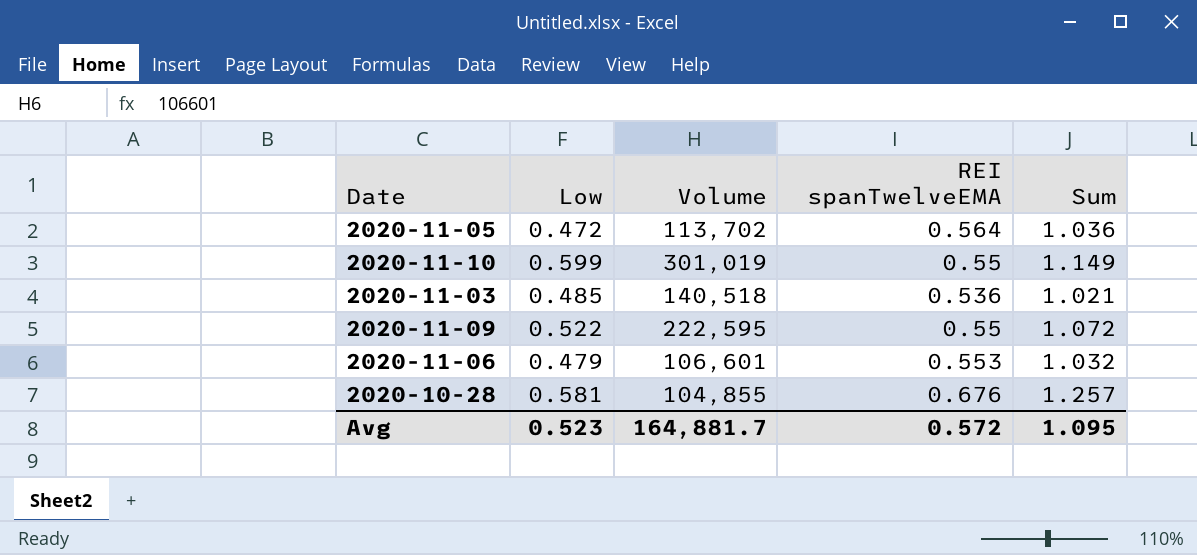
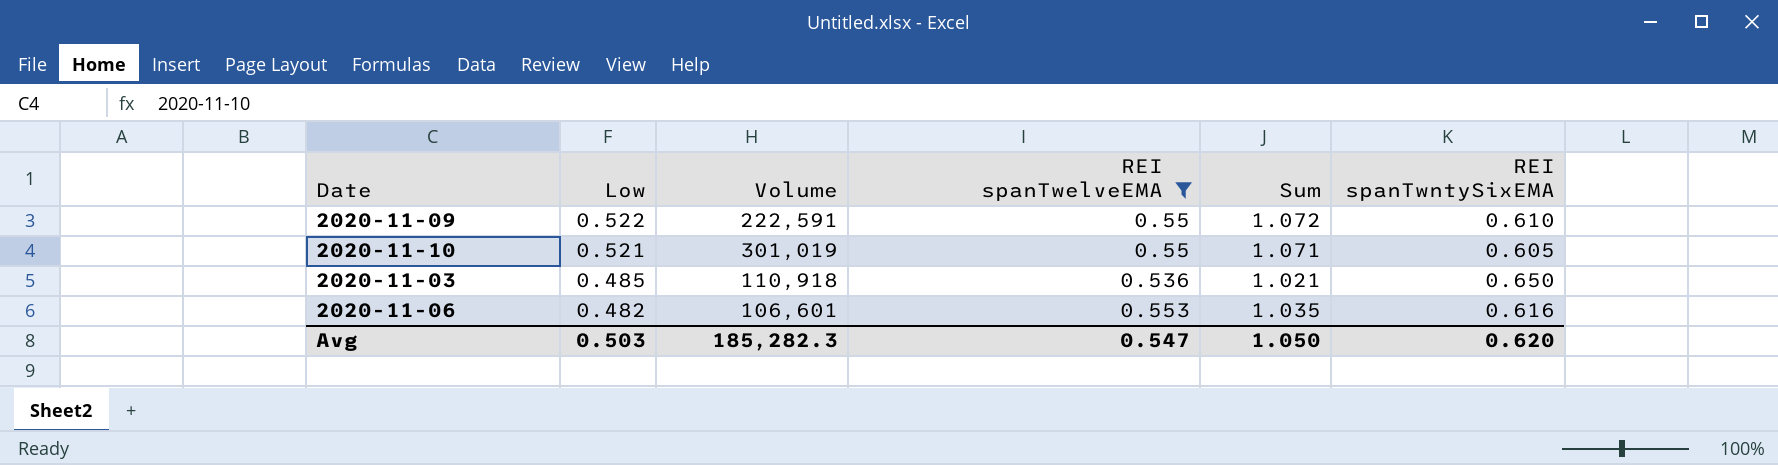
filter: none -> REI spanTwelveEMA <= 0.553
row order: none -> Low descending
column REI spanTwntySixEMA | position: none -> 6
2020-11-09 | Volume: 222,595 -> 222,591
2020-11-10 | Low: 0.599 -> 0.521
2020-11-10 | Sum: 1.149 -> 1.071
2020-11-03 | Volume: 140,518 -> 110,918
2020-11-06 | Low: 0.479 -> 0.482
2020-11-06 | Sum: 1.032 -> 1.035
Avg | Low: 0.523 -> 0.503
Avg | Volume: 164,881.7 -> 185,282.3
Avg | REI spanTwelveEMA: 0.572 -> 0.547
Avg | Sum: 1.095 -> 1.050

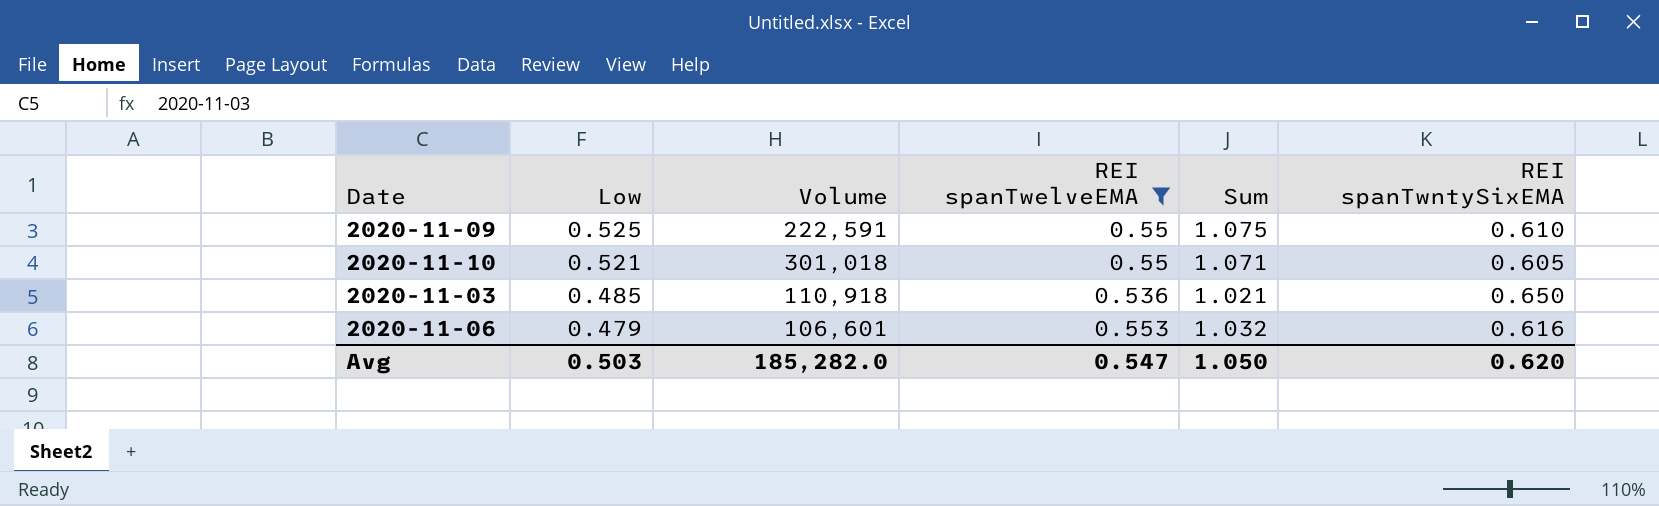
2020-11-09 | Low: 0.522 -> 0.525
2020-11-09 | Sum: 1.072 -> 1.075
2020-11-10 | Volume: 301,019 -> 301,018
2020-11-06 | Low: 0.482 -> 0.479
2020-11-06 | Sum: 1.035 -> 1.032
Avg | Volume: 185,282.3 -> 185,282.0

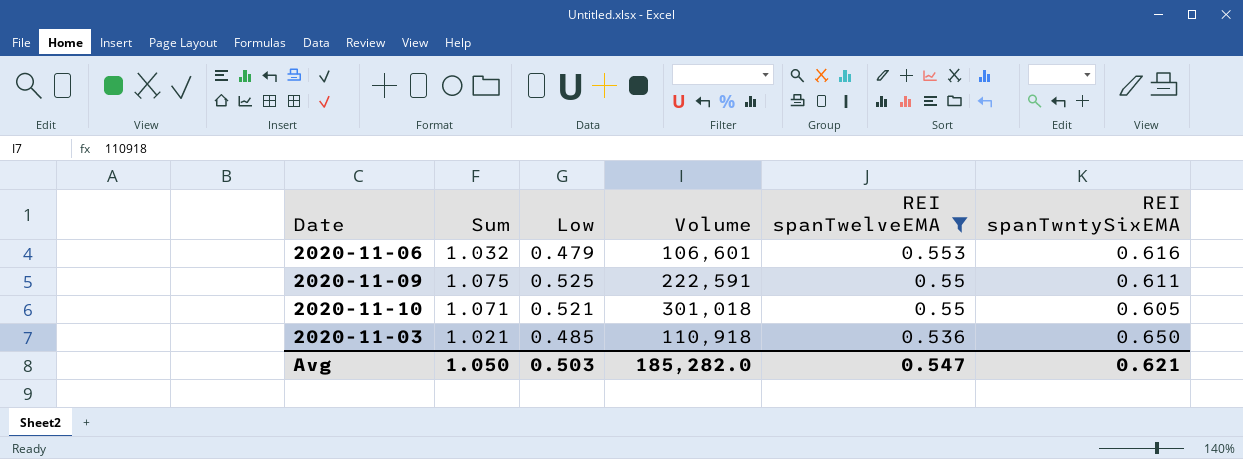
row order: Low descending -> REI spanTwelveEMA descending
column Sum | position: 5 -> 2
2020-11-09 | REI spanTwntySixEMA: 0.610 -> 0.611
Avg | REI spanTwntySixEMA: 0.620 -> 0.621

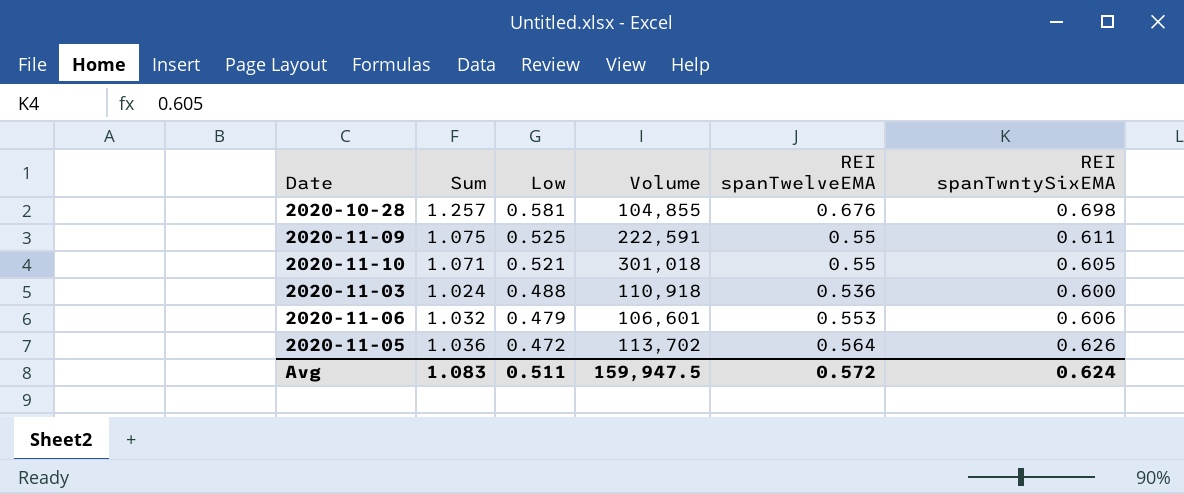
filter: REI spanTwelveEMA <= 0.553 -> none
row order: REI spanTwelveEMA descending -> Low descending
2020-11-03 | Sum: 1.021 -> 1.024
2020-11-03 | Low: 0.485 -> 0.488
2020-11-03 | REI spanTwntySixEMA: 0.650 -> 0.600
2020-11-06 | REI spanTwntySixEMA: 0.616 -> 0.606
Avg | Sum: 1.050 -> 1.083
Avg | Low: 0.503 -> 0.511
Avg | Volume: 185,282.0 -> 159,947.5
Avg | REI spanTwelveEMA: 0.547 -> 0.572
Avg | REI spanTwntySixEMA: 0.621 -> 0.624

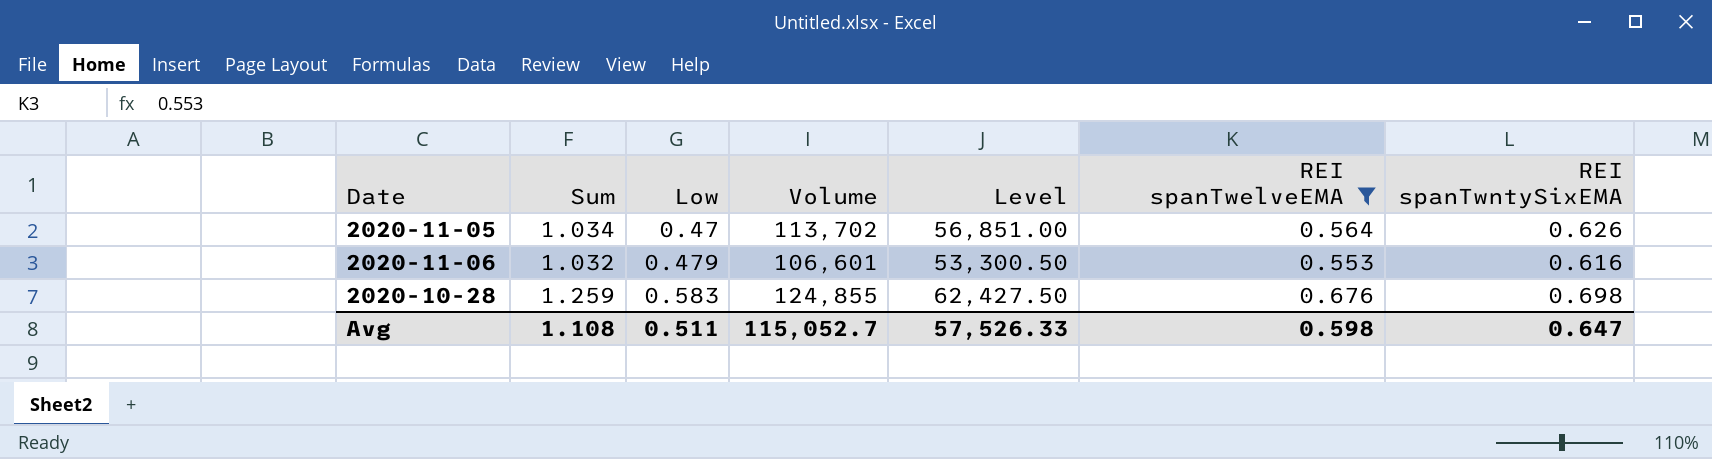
filter: none -> REI spanTwelveEMA >= 0.553
row order: Low descending -> Low ascending
column Level | formula: none -> [Volume] * 0.5
2020-11-05 | Sum: 1.036 -> 1.034
2020-11-05 | Low: 0.472 -> 0.47
2020-11-06 | REI spanTwntySixEMA: 0.606 -> 0.616
2020-10-28 | Sum: 1.257 -> 1.259
2020-10-28 | Low: 0.581 -> 0.583
2020-10-28 | Volume: 104,855 -> 124,855
Avg | Sum: 1.083 -> 1.108
Avg | Volume: 159,947.5 -> 115,052.7
Avg | REI spanTwelveEMA: 0.572 -> 0.598
Avg | REI spanTwntySixEMA: 0.624 -> 0.647

